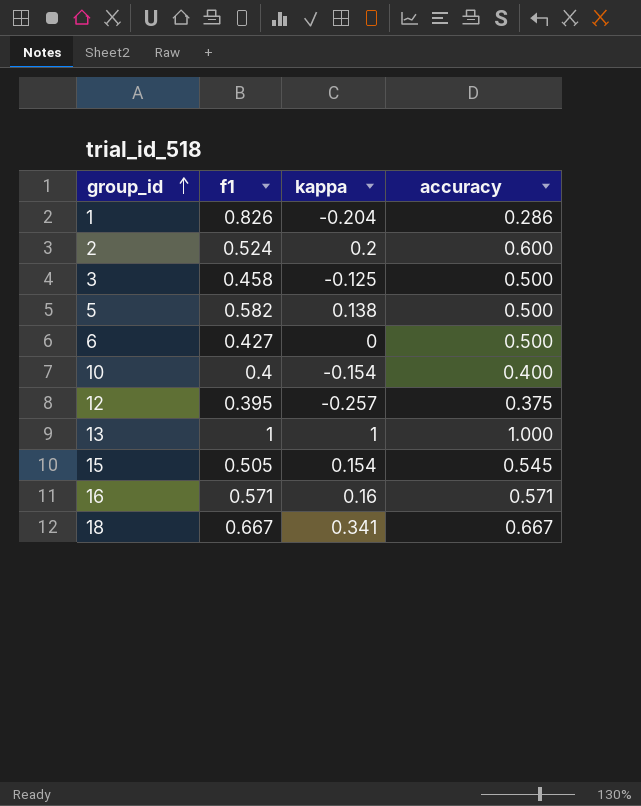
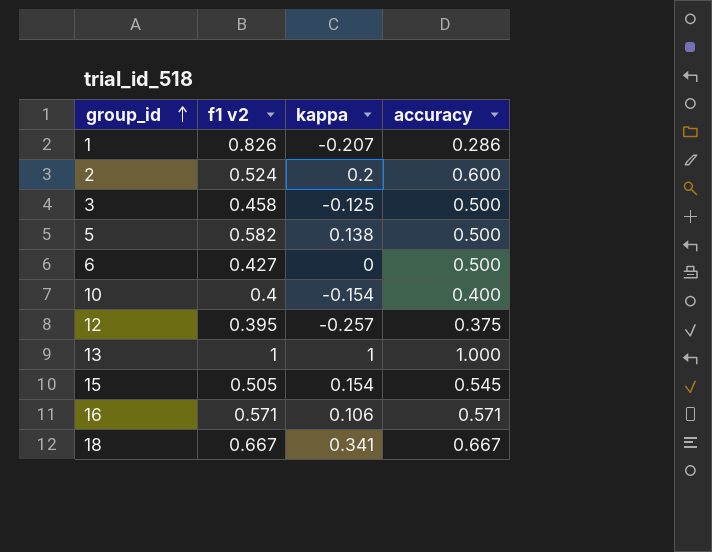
column name: f1 -> f1 v2
1 | kappa: -0.204 -> -0.207
16 | kappa: 0.16 -> 0.106

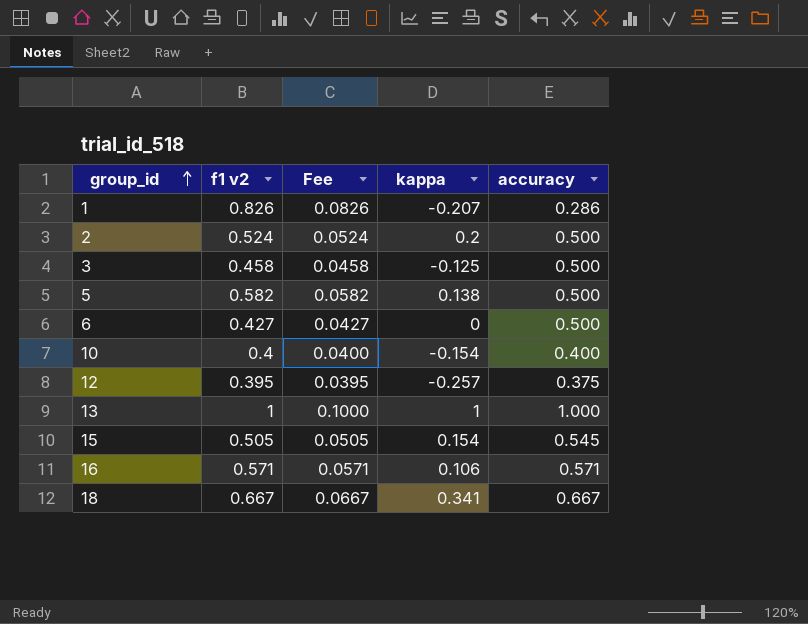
column Fee | formula: none -> [f1 v2] * 0.1
2 | accuracy: 0.600 -> 0.500

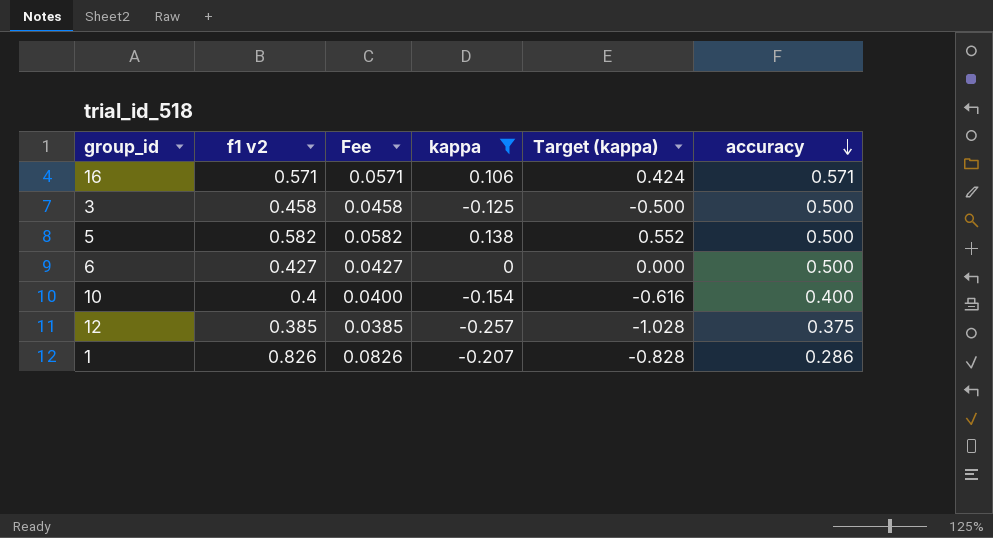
filter: none -> kappa <= 0.138
row order: group_id ascending -> accuracy descending
column Target (kappa) | formula: none -> [kappa] * 4
12 | f1 v2: 0.395 -> 0.385
12 | Fee: 0.0395 -> 0.0385

